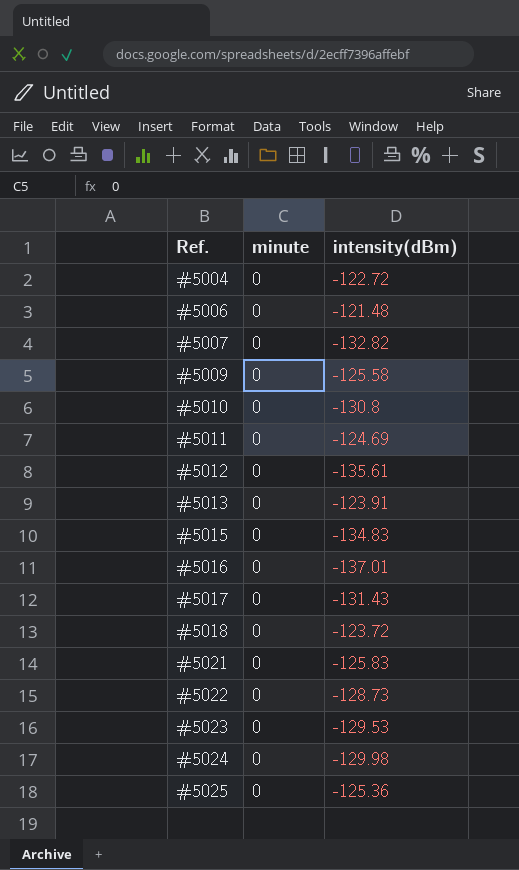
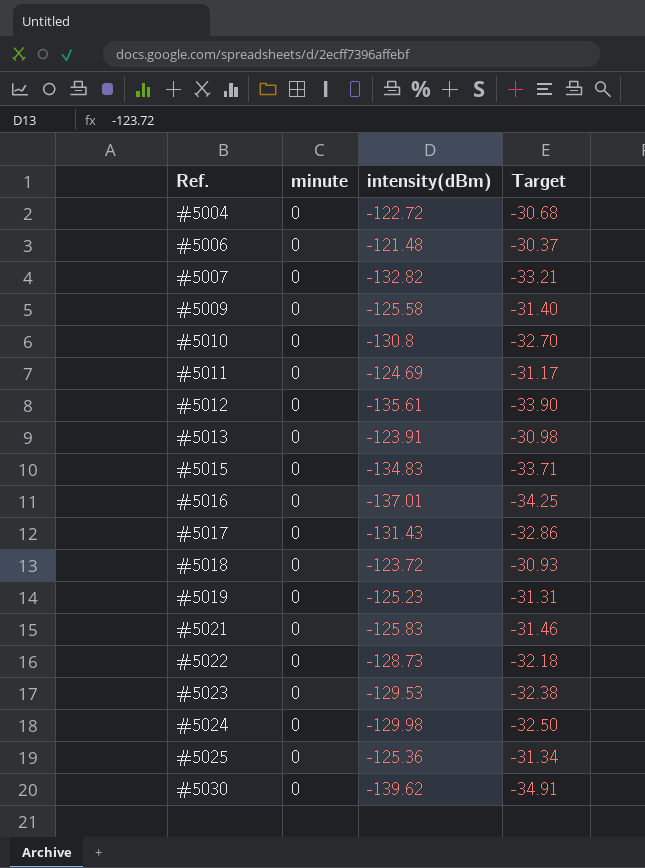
column Target | formula: none -> [intensity(dBm)] * 0.25
row #5019: none -> 0 | -125.23 | -31.31
row #5030: none -> 0 | -139.62 | -34.91

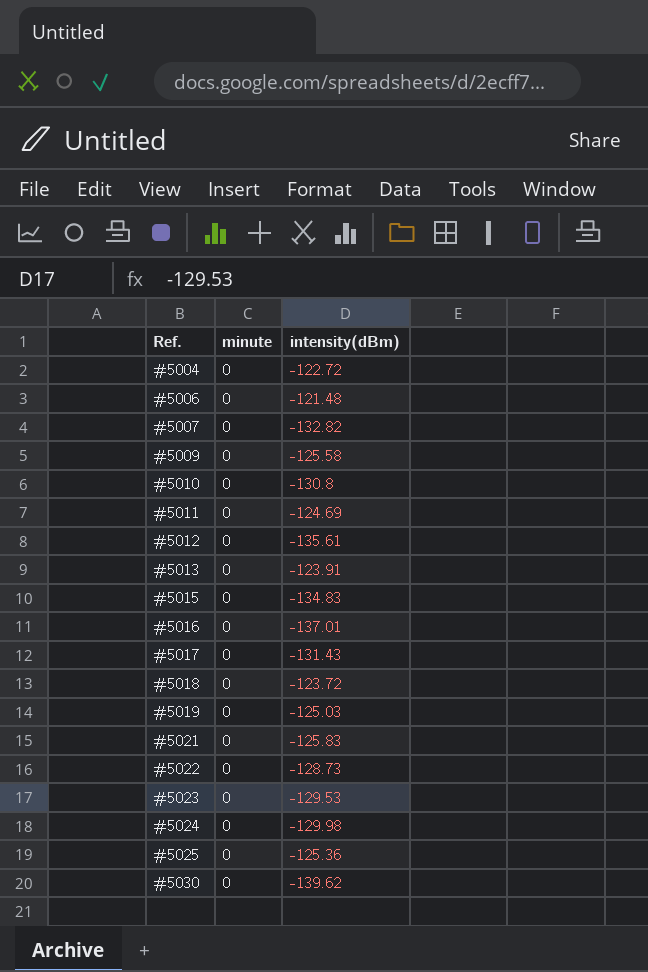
column Target | formula: [intensity(dBm)] * 0.25 -> none
#5019 | intensity(dBm): -125.23 -> -125.03

